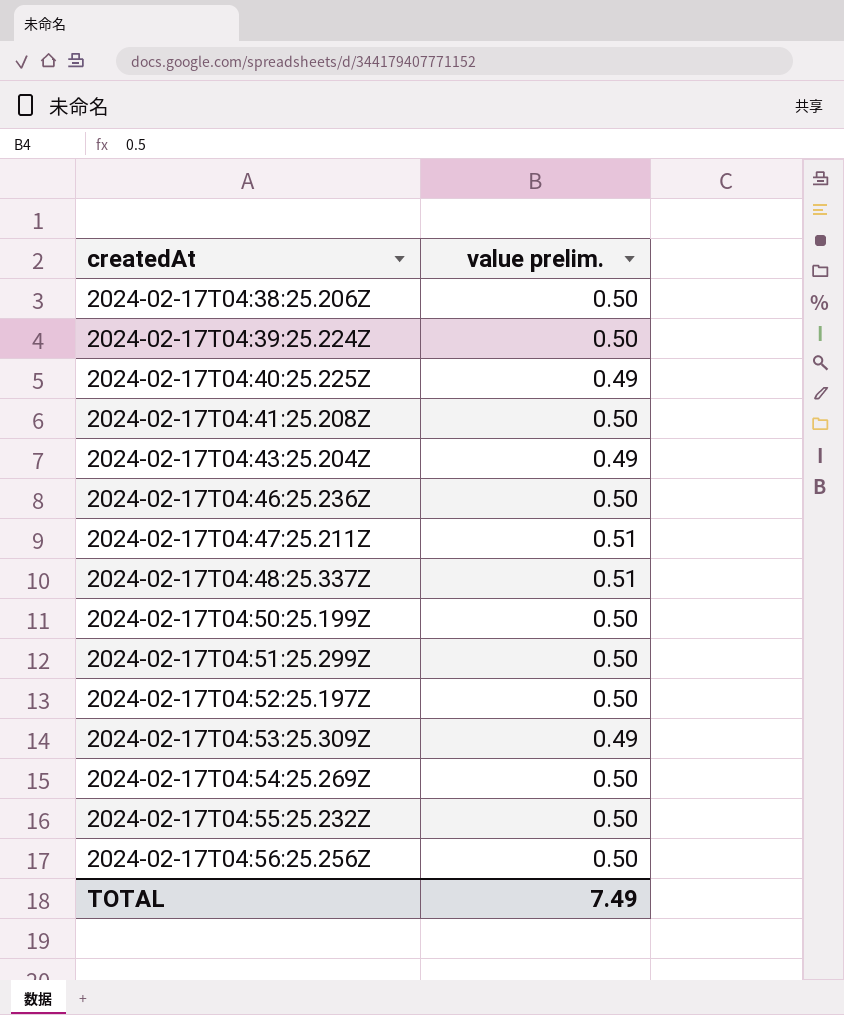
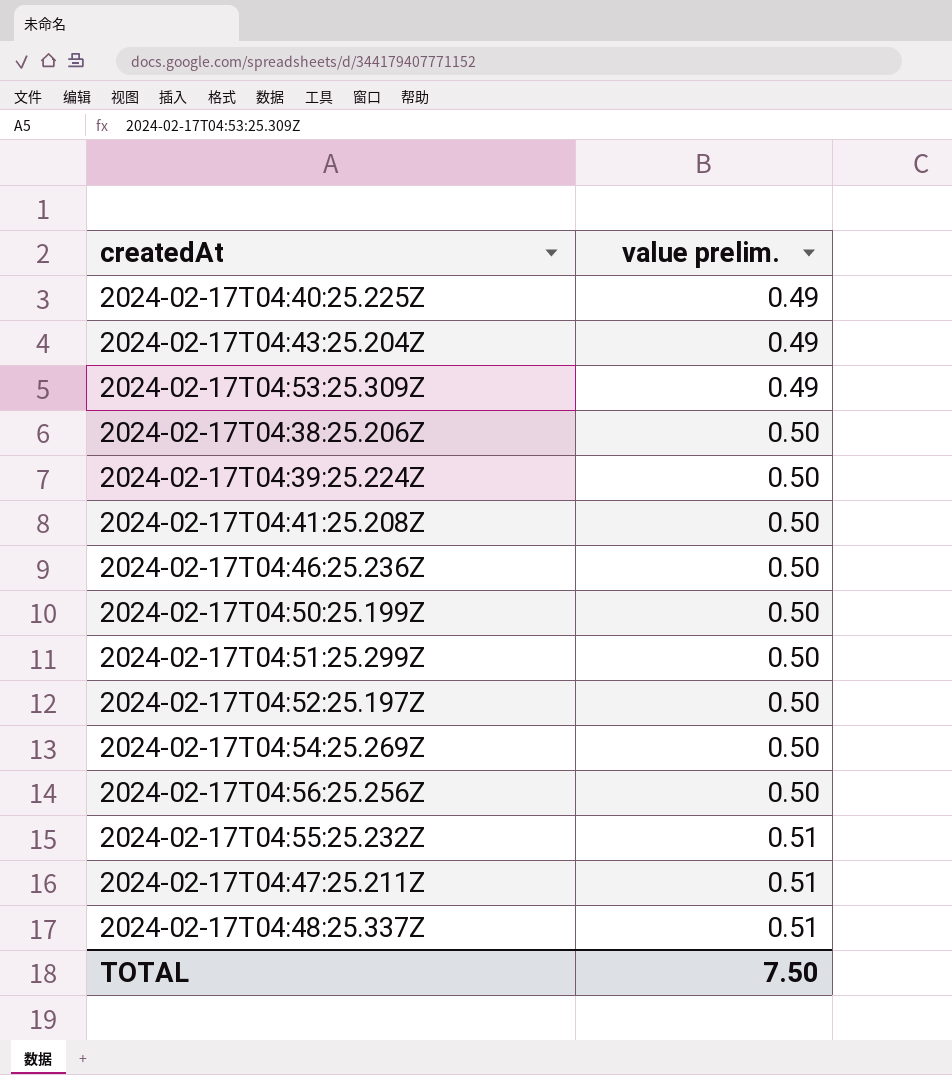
row order: createdAt ascending -> value prelim. ascending
2024-02-17T04:55:25.232Z | value prelim.: 0.50 -> 0.51
TOTAL | value prelim.: 7.49 -> 7.50

